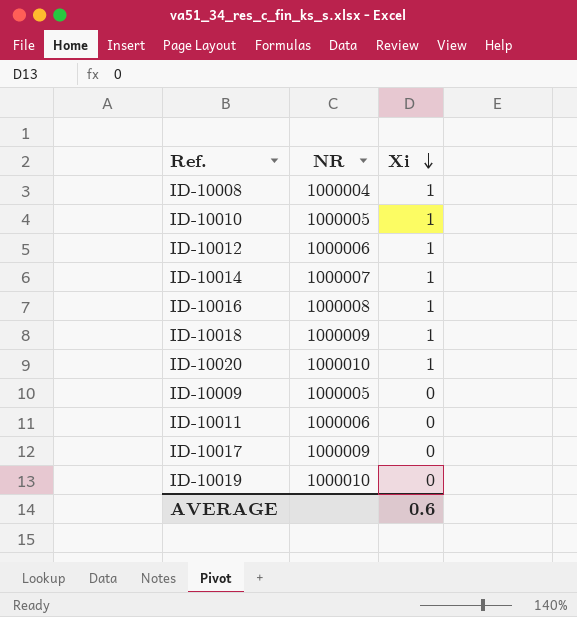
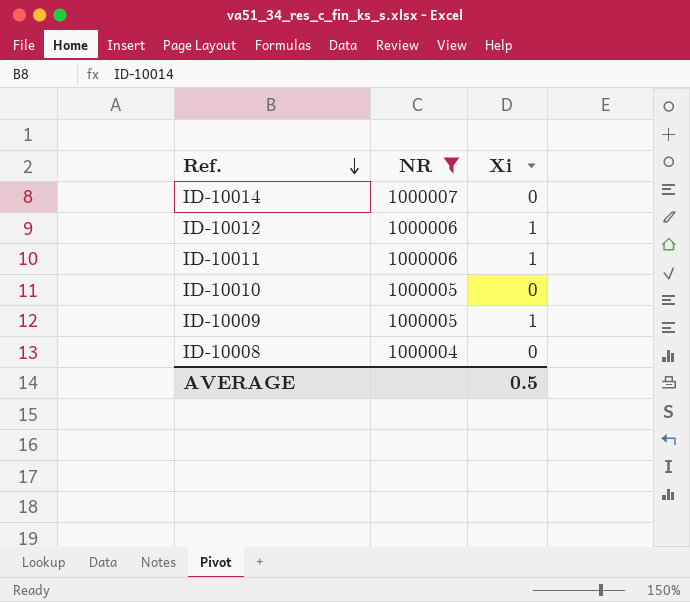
filter: none -> NR <= 1000007
row order: Xi descending -> Ref. descending
ID-10014 | Xi: 1 -> 0
ID-10011 | Xi: 0 -> 1
ID-10010 | Xi: 1 -> 0
ID-10009 | Xi: 0 -> 1
ID-10008 | Xi: 1 -> 0
AVERAGE | Xi: 0.6 -> 0.5

